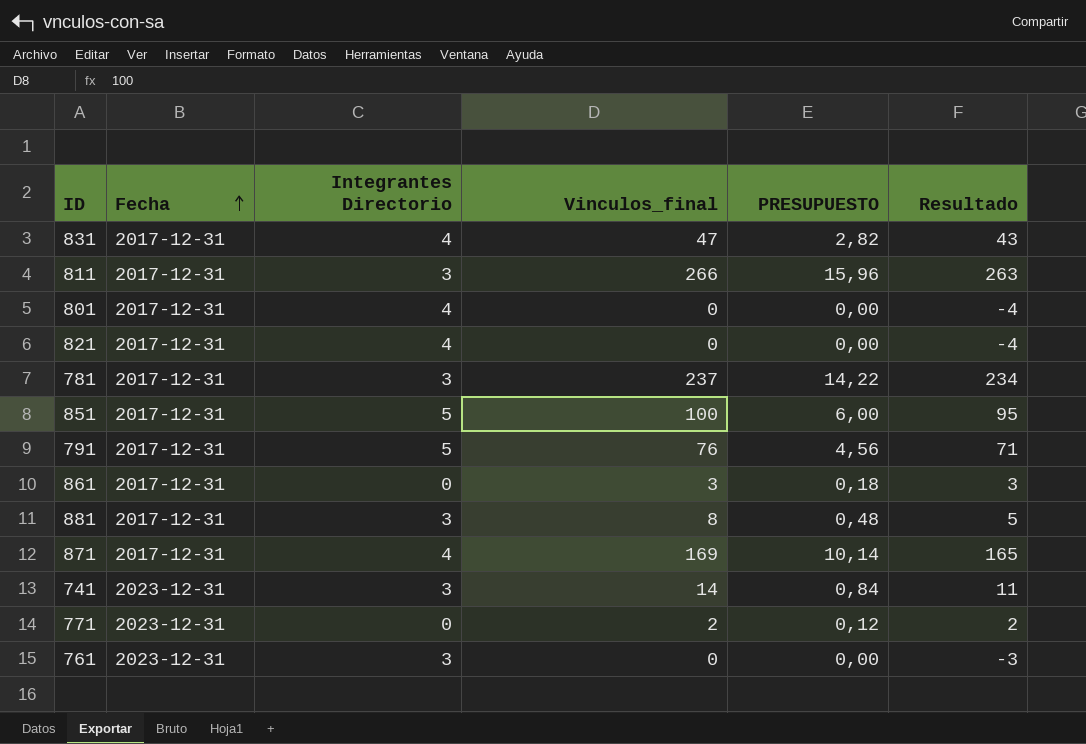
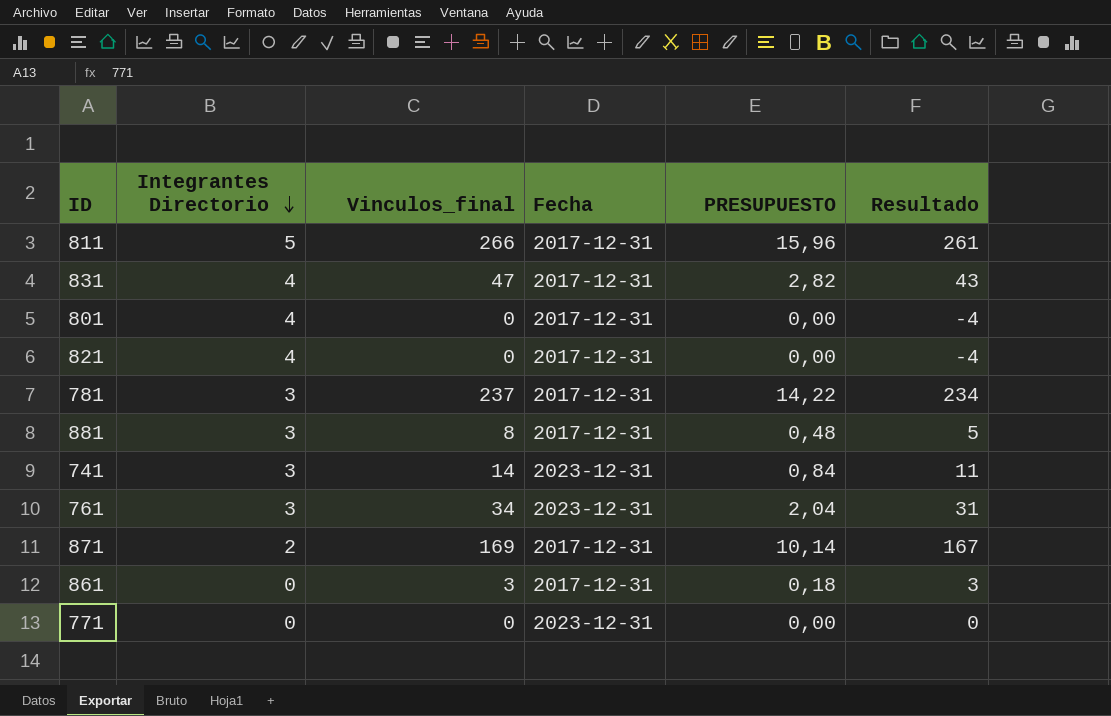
row order: Fecha ascending -> Integrantes Directorio descending
column Fecha | position: 2 -> 4
row 851: 2017-12-31 | 5 | 100 | 6,00 | 95 -> none
row 791: 2017-12-31 | 5 | 76 | 4,56 | 71 -> none
811 | Integrantes Directorio: 3 -> 5
811 | Resultado: 263 -> 261
761 | Vinculos_final: 0 -> 34
761 | PRESUPUESTO: 0,00 -> 2,04
761 | Resultado: -3 -> 31
871 | Integrantes Directorio: 4 -> 2
871 | Resultado: 165 -> 167
771 | Vinculos_final: 2 -> 0
771 | PRESUPUESTO: 0,12 -> 0,00
771 | Resultado: 2 -> 0

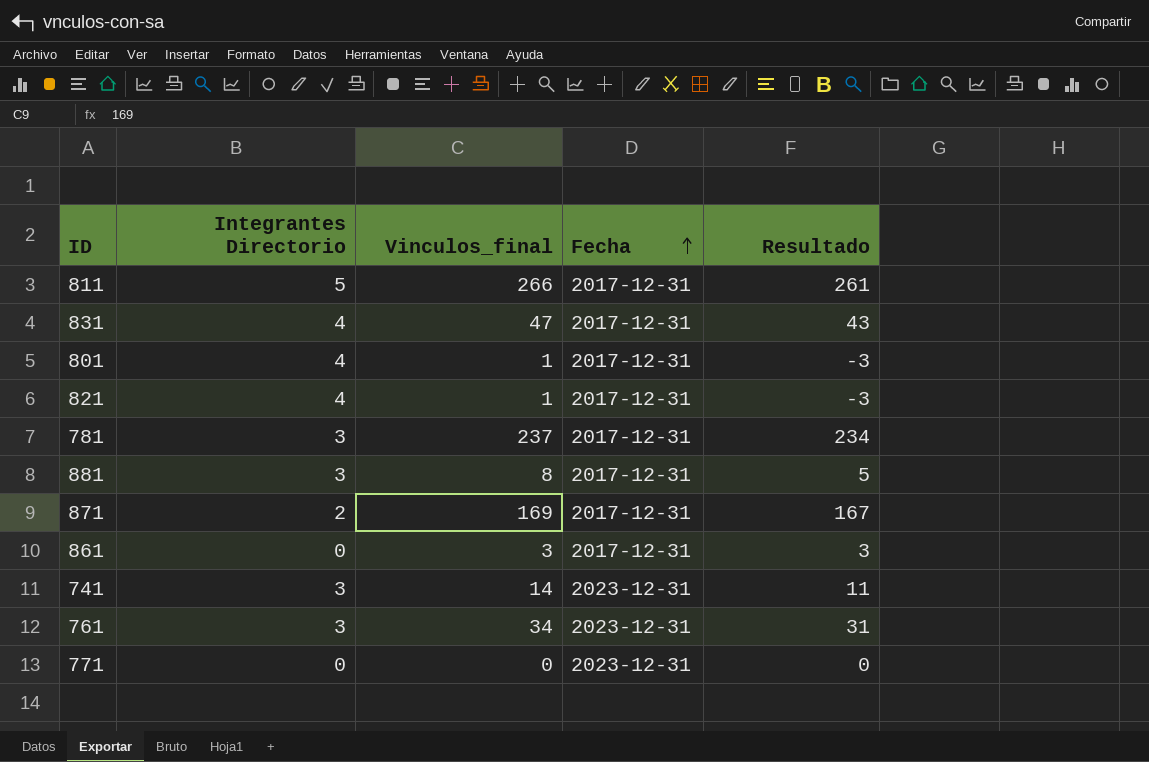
row order: Integrantes Directorio descending -> Fecha ascending
column PRESUPUESTO | formula: [Vinculos_final] * 0,06 -> none
801 | Vinculos_final: 0 -> 1
801 | Resultado: -4 -> -3
821 | Vinculos_final: 0 -> 1
821 | Resultado: -4 -> -3

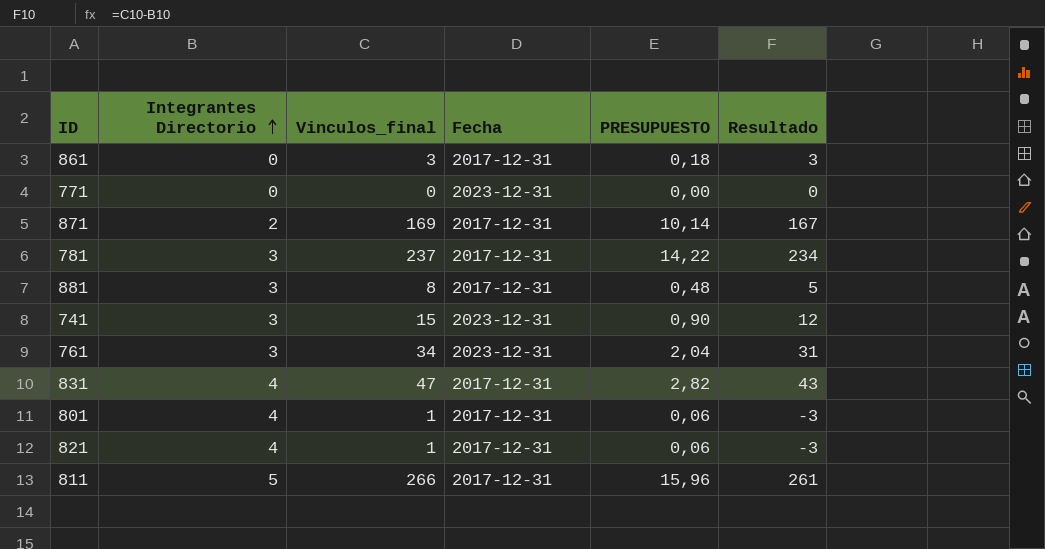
row order: Fecha ascending -> Integrantes Directorio ascending
column PRESUPUESTO | formula: none -> [Vinculos_final] * 0,06
741 | Vinculos_final: 14 -> 15
741 | Resultado: 11 -> 12

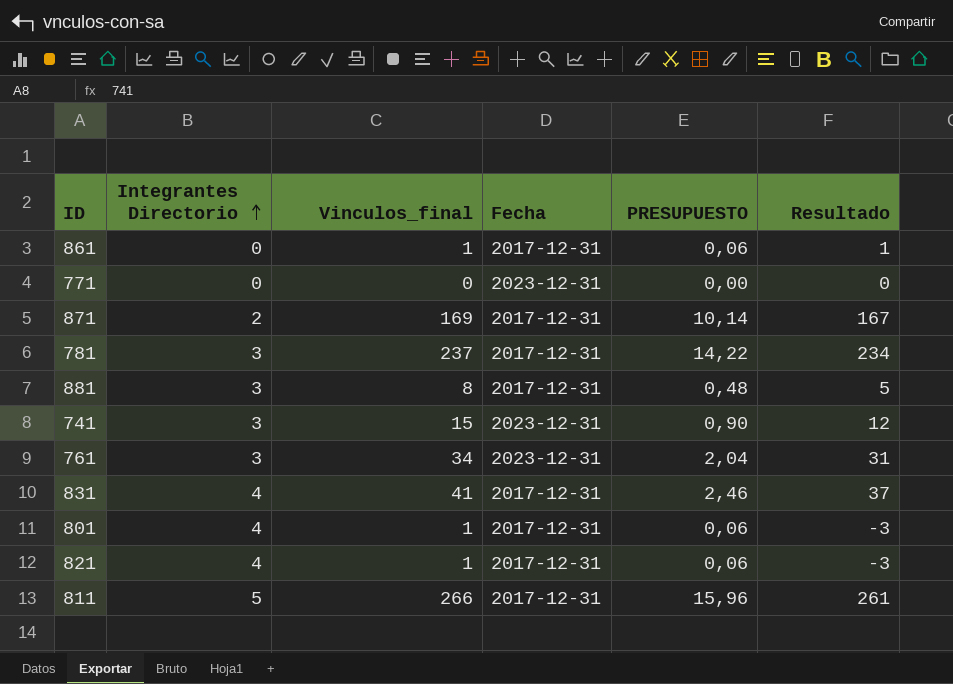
861 | Vinculos_final: 3 -> 1
861 | PRESUPUESTO: 0,18 -> 0,06
861 | Resultado: 3 -> 1
831 | Vinculos_final: 47 -> 41
831 | PRESUPUESTO: 2,82 -> 2,46
831 | Resultado: 43 -> 37

